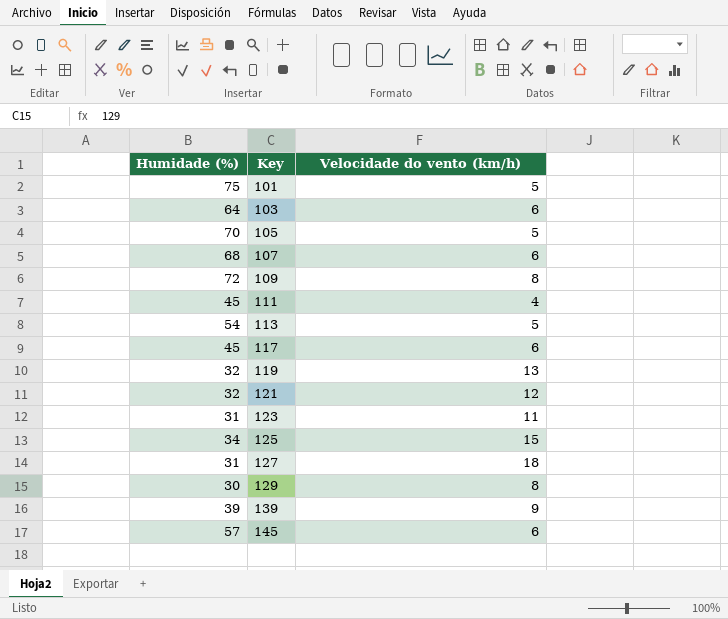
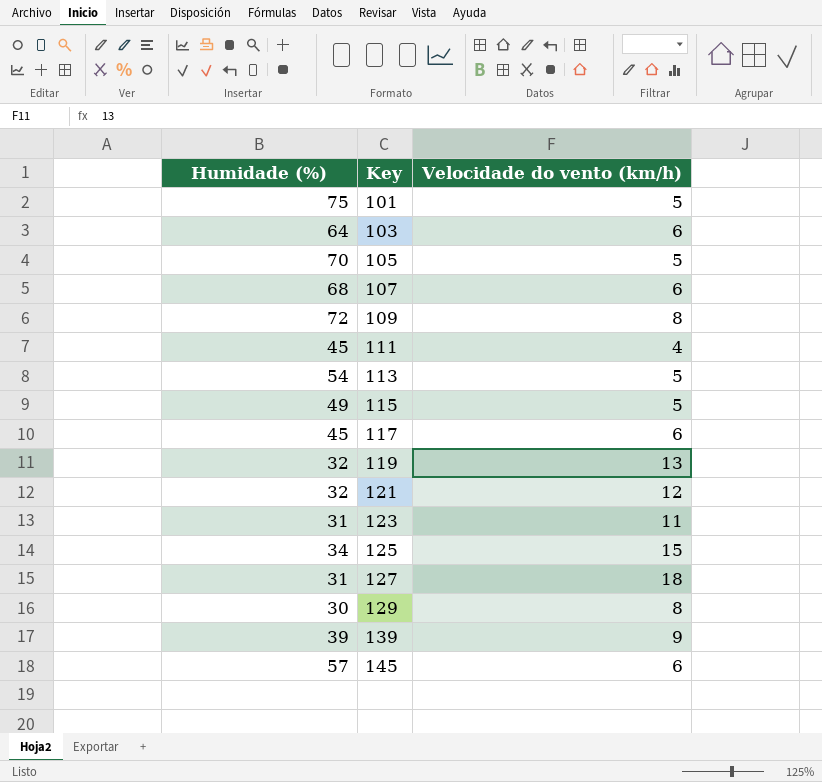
row 115: none -> 49 | 5

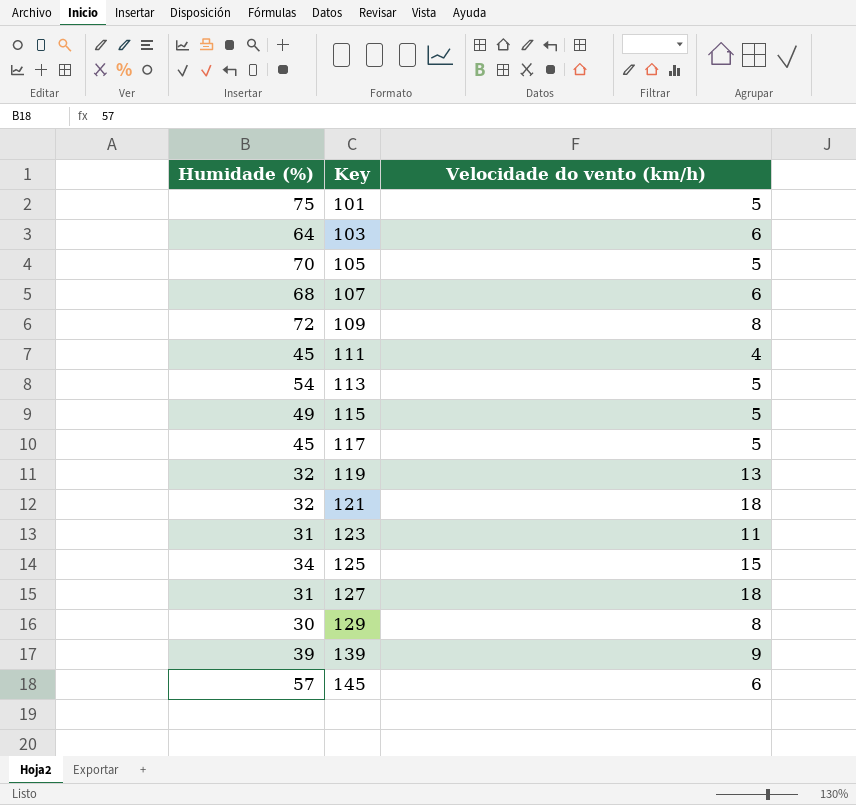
117 | Velocidade do vento (km/h): 6 -> 5
121 | Velocidade do vento (km/h): 12 -> 18

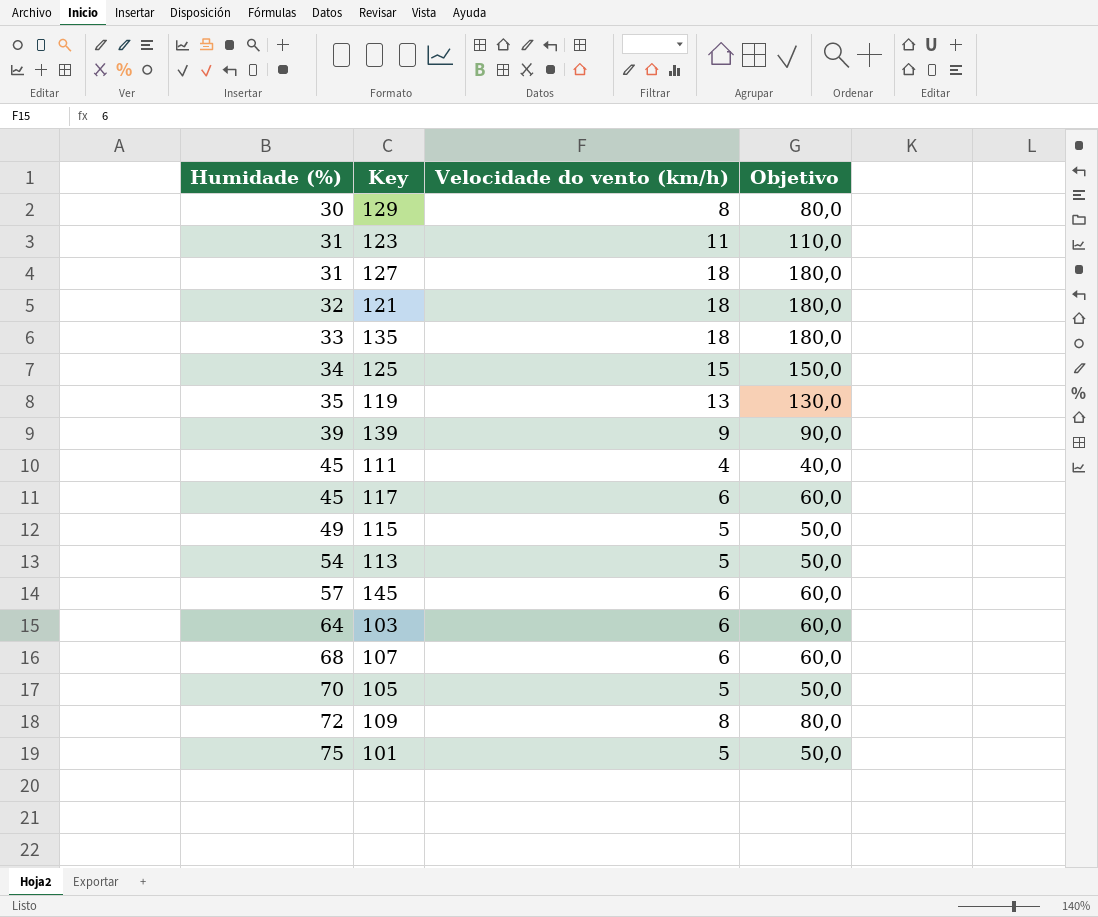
row order: Key ascending -> Humidade (%) ascending
column Objetivo | formula: none -> [Velocidade do vento (km/h)] * 10
row 135: none -> 33 | 18 | 180,0
119 | Humidade (%): 32 -> 35
117 | Velocidade do vento (km/h): 5 -> 6

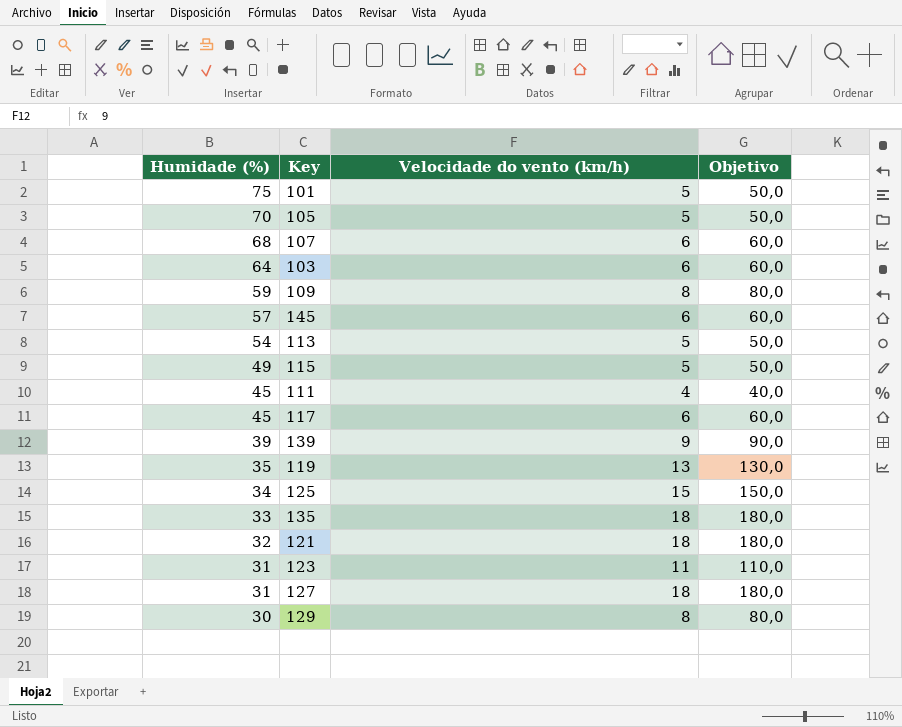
row order: Humidade (%) ascending -> Humidade (%) descending
109 | Humidade (%): 72 -> 59

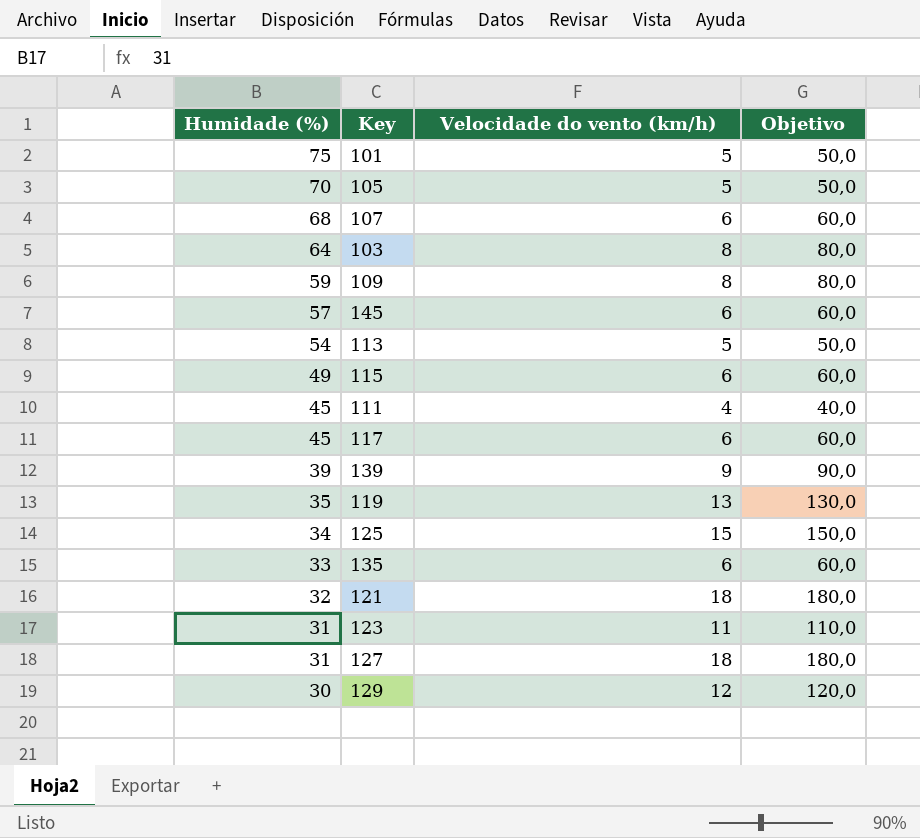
103 | Velocidade do vento (km/h): 6 -> 8
103 | Objetivo: 60,0 -> 80,0
115 | Velocidade do vento (km/h): 5 -> 6
115 | Objetivo: 50,0 -> 60,0
135 | Velocidade do vento (km/h): 18 -> 6
135 | Objetivo: 180,0 -> 60,0
129 | Velocidade do vento (km/h): 8 -> 12
129 | Objetivo: 80,0 -> 120,0

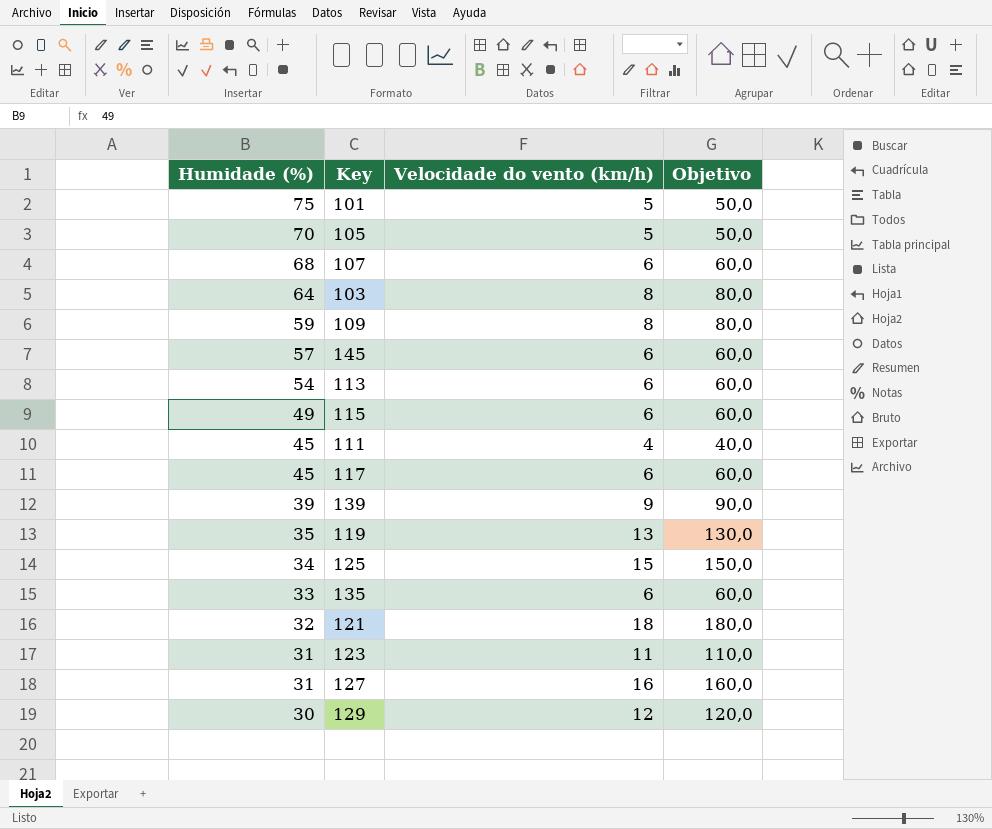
113 | Velocidade do vento (km/h): 5 -> 6
113 | Objetivo: 50,0 -> 60,0
127 | Velocidade do vento (km/h): 18 -> 16
127 | Objetivo: 180,0 -> 160,0

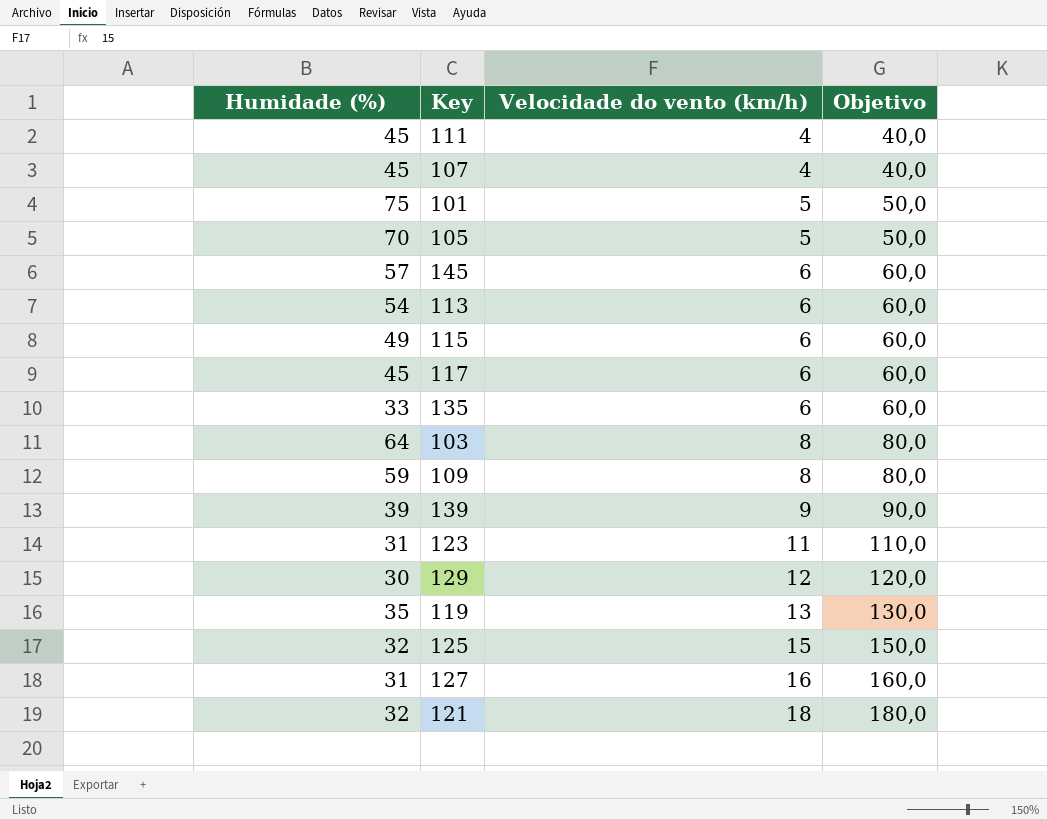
row order: Humidade (%) descending -> Velocidade do vento (km/h) ascending
107 | Humidade (%): 68 -> 45
107 | Velocidade do vento (km/h): 6 -> 4
107 | Objetivo: 60,0 -> 40,0
125 | Humidade (%): 34 -> 32

